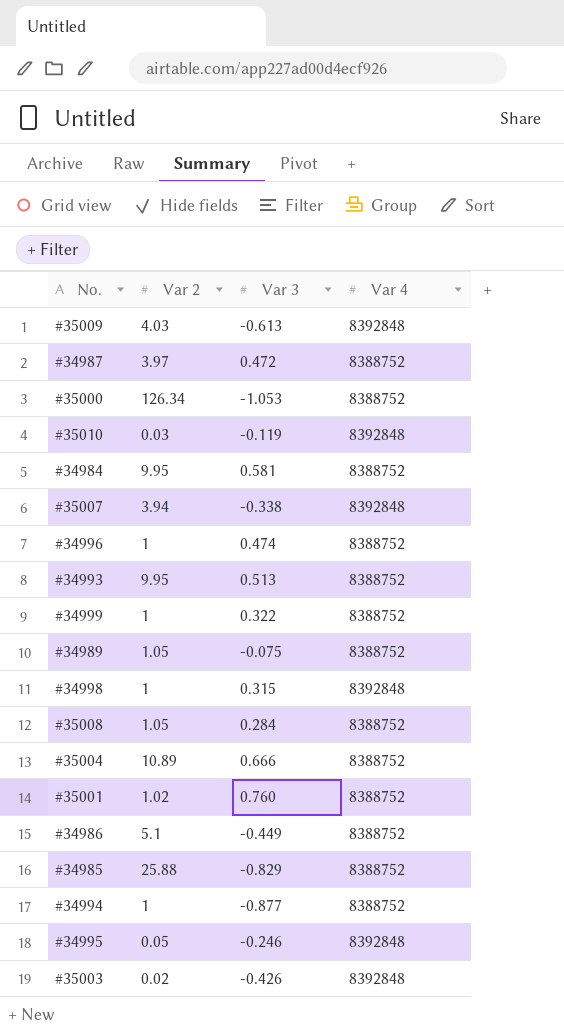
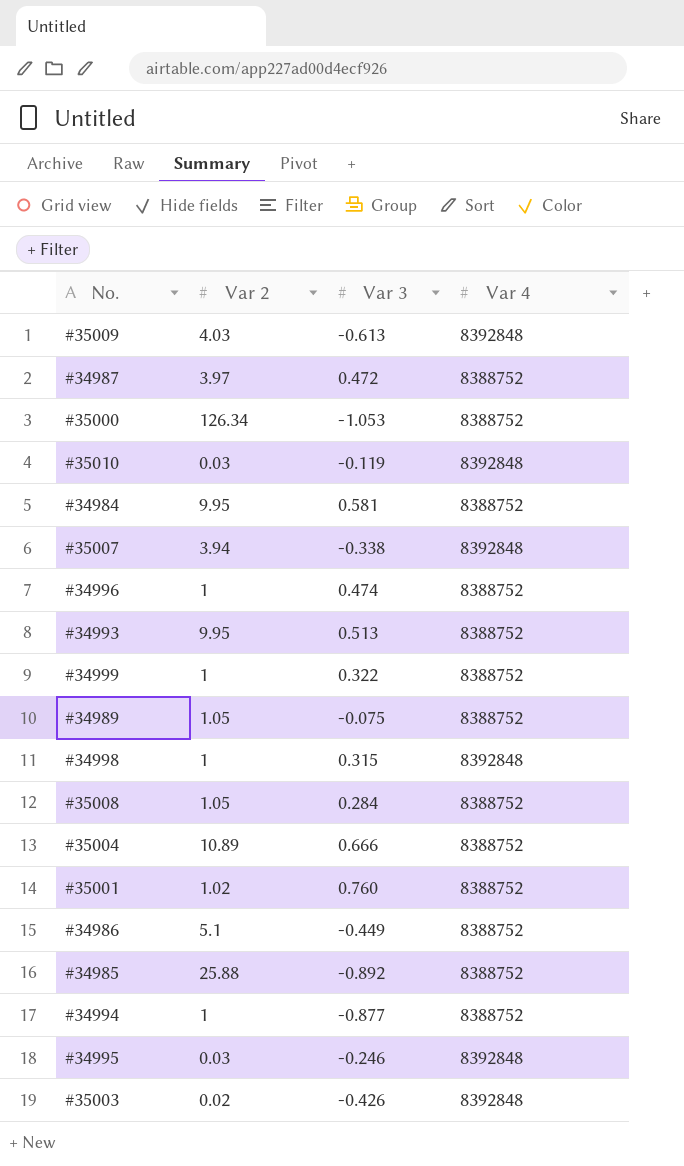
#34985 | Var 3: -0.829 -> -0.892
#34995 | Var 2: 0.05 -> 0.03

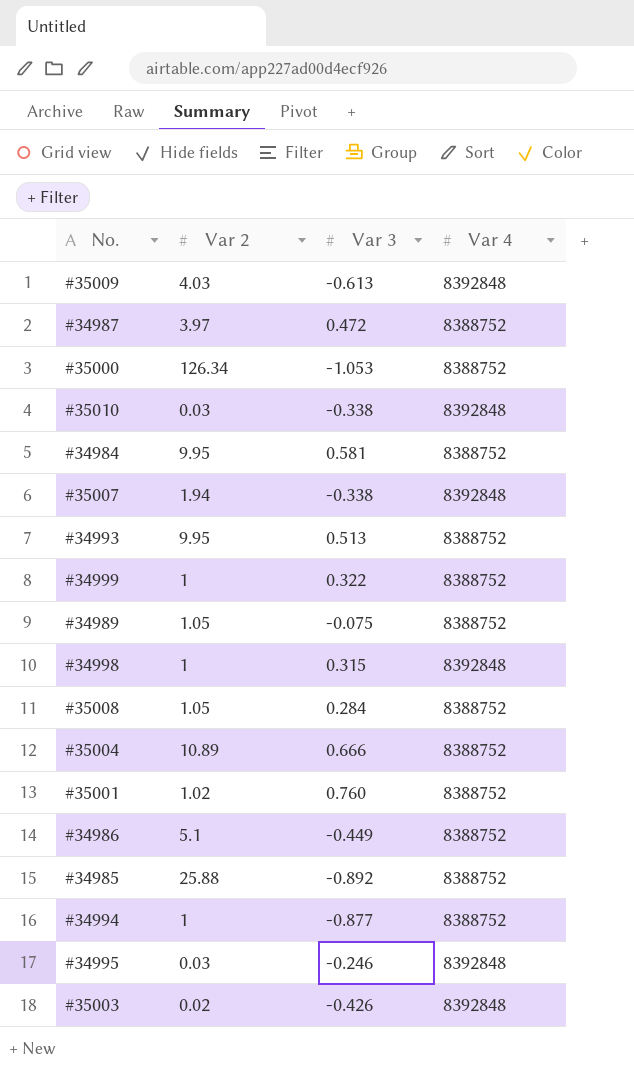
row #34996: 1 | 0.474 | 8388752 -> none
#35010 | Var 3: -0.119 -> -0.338
#35007 | Var 2: 3.94 -> 1.94

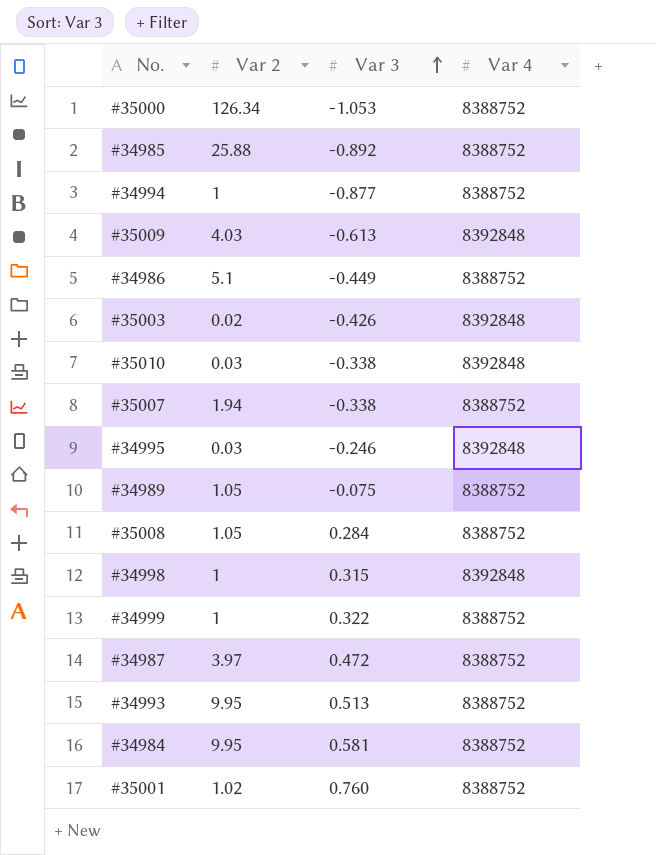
row order: none -> Var 3 ascending
row #35004: 10.89 | 0.666 | 8388752 -> none
#35007 | Var 4: 8392848 -> 8388752

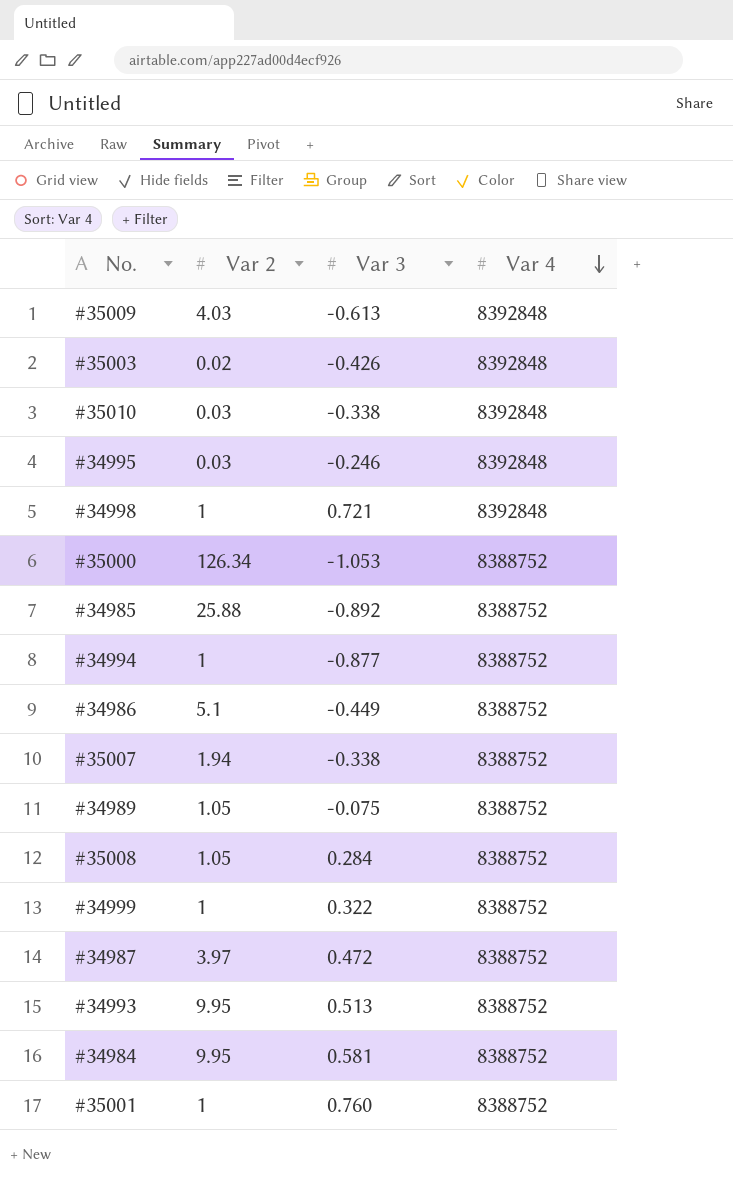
row order: Var 3 ascending -> Var 4 descending
#34998 | Var 3: 0.315 -> 0.721
#35001 | Var 2: 1.02 -> 1

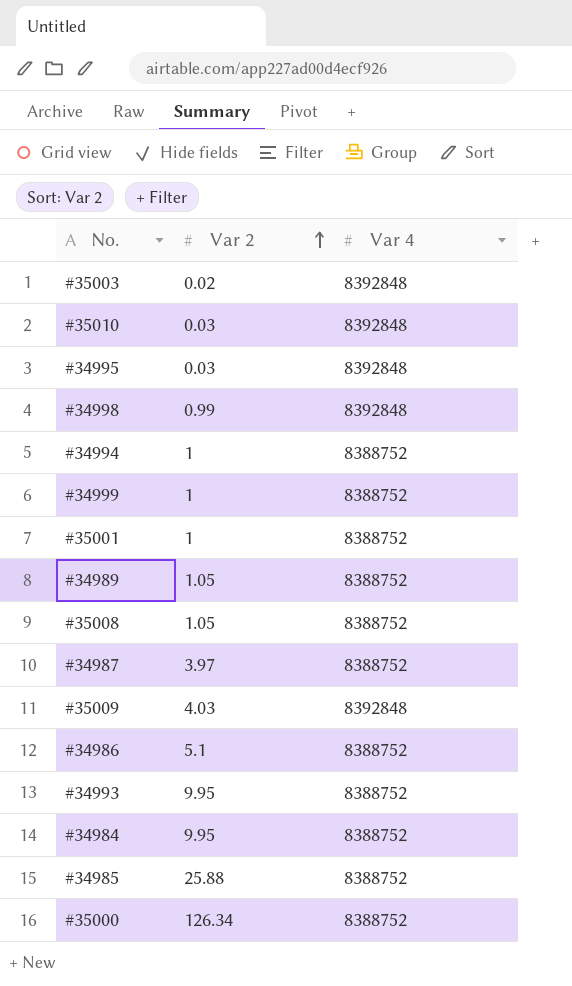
row order: Var 4 descending -> Var 2 ascending
column Var 3 | position: 3 -> none
row #35007: 1.94 | -0.338 | 8388752 -> none
#34998 | Var 2: 1 -> 0.99

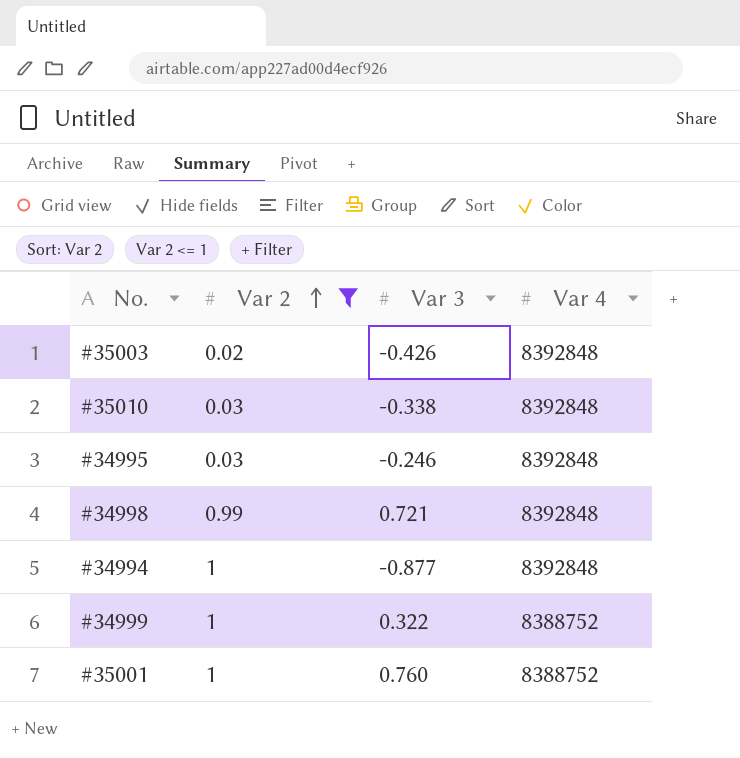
filter: none -> Var 2 <= 1
column Var 3 | position: none -> 3
#34994 | Var 4: 8388752 -> 8392848

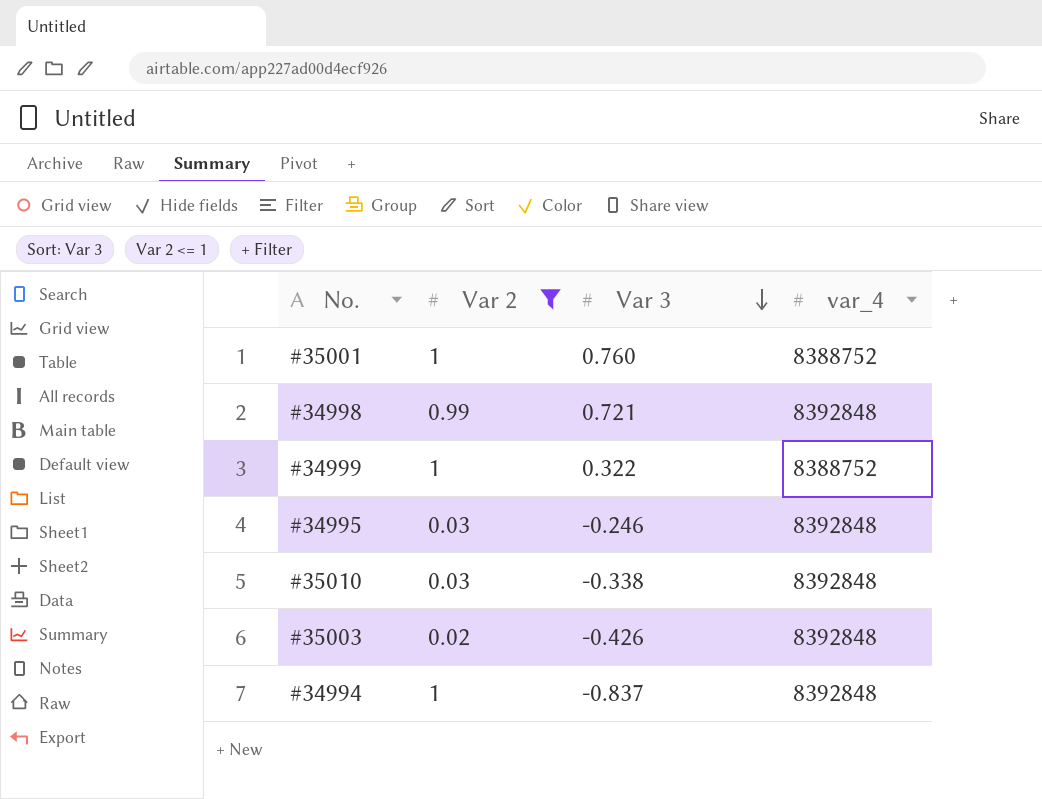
row order: Var 2 ascending -> Var 3 descending
column name: Var 4 -> var_4
#34994 | Var 3: -0.877 -> -0.837

